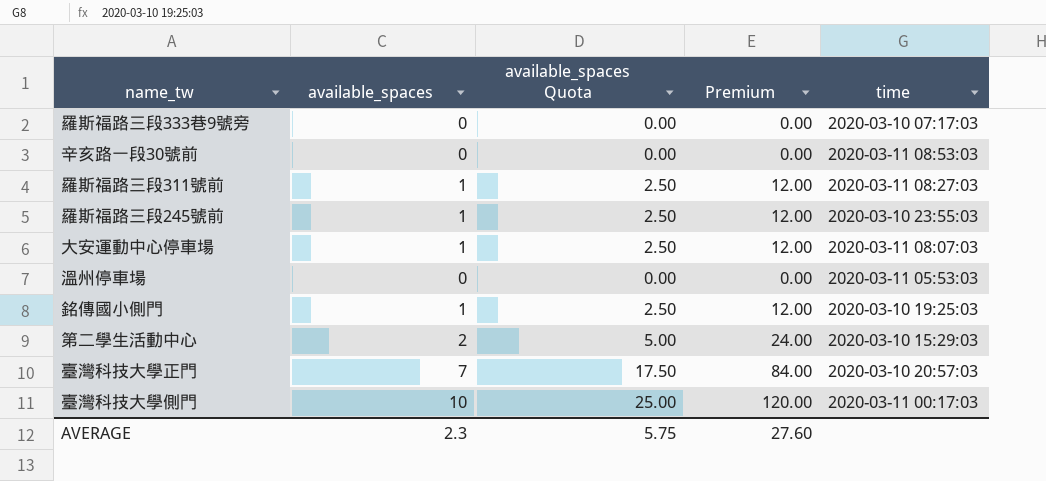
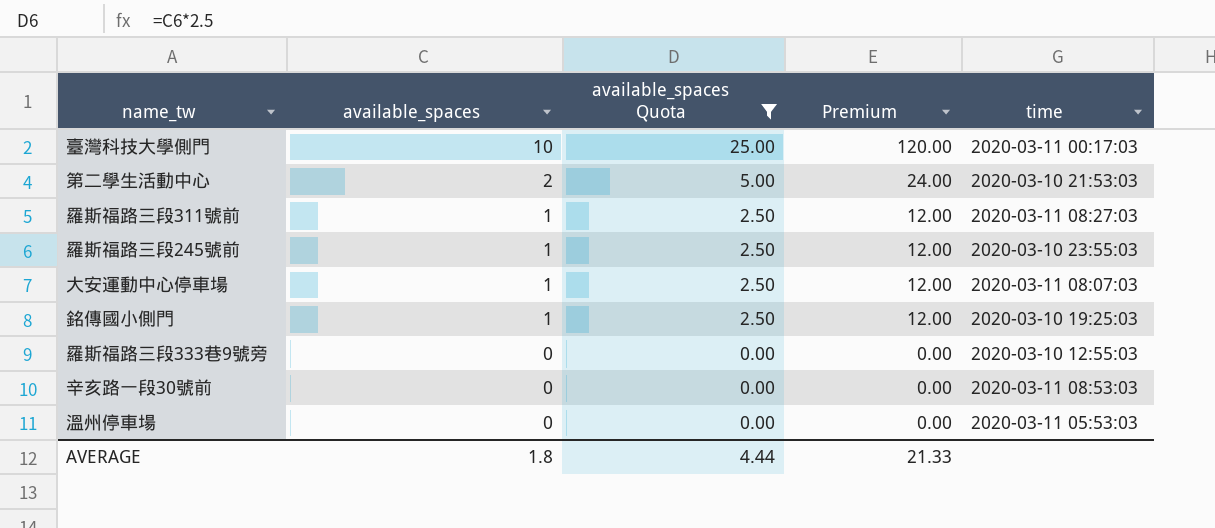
filter: none -> available_spaces Quota != 17.50
row order: none -> available_spaces descending
第二學生活動中心 | time: 2020-03-10 15:29:03 -> 2020-03-10 21:53:03
羅斯福路三段333巷9號旁 | time: 2020-03-10 07:17:03 -> 2020-03-10 12:55:03
AVERAGE | available_spaces: 2.3 -> 1.8
AVERAGE | available_spaces Quota: 5.75 -> 4.44
AVERAGE | Premium: 27.60 -> 21.33

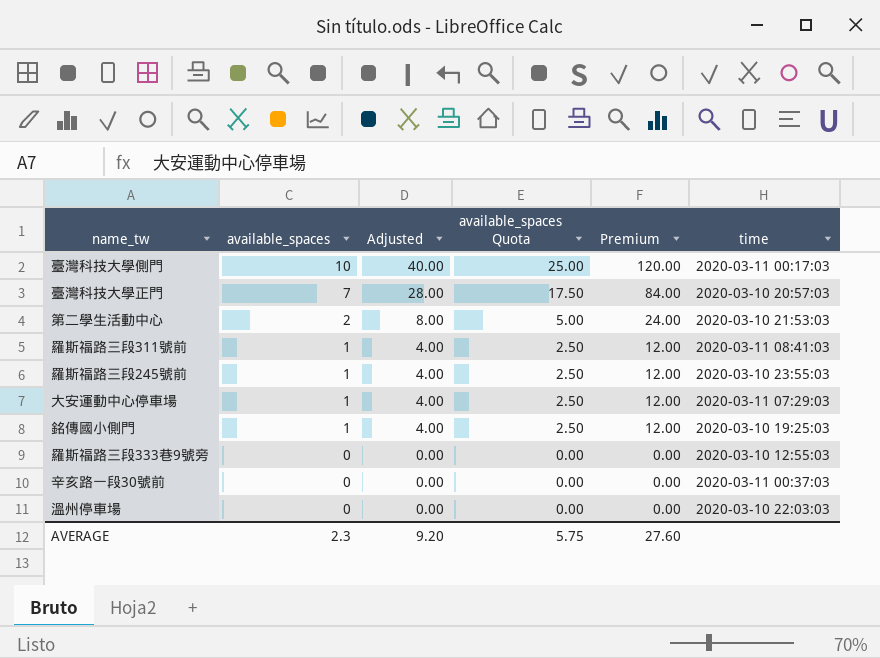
filter: available_spaces Quota != 17.50 -> none
column Adjusted | formula: none -> [available_spaces] * 4
羅斯福路三段311號前 | time: 2020-03-11 08:27:03 -> 2020-03-11 08:41:03
大安運動中心停車場 | time: 2020-03-11 08:07:03 -> 2020-03-11 07:29:03
辛亥路一段30號前 | time: 2020-03-11 08:53:03 -> 2020-03-11 00:37:03
溫州停車場 | time: 2020-03-11 05:53:03 -> 2020-03-10 22:03:03
AVERAGE | available_spaces: 1.8 -> 2.3
AVERAGE | available_spaces Quota: 4.44 -> 5.75
AVERAGE | Premium: 21.33 -> 27.60

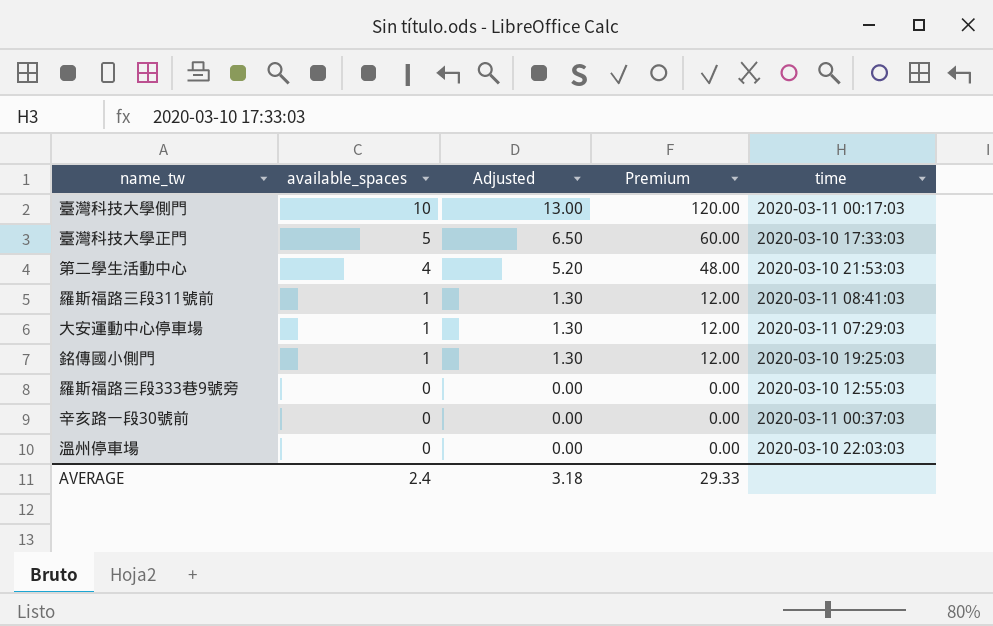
column available_spaces Quota | formula: [available_spaces] * 2.5 -> none
column Adjusted | formula: [available_spaces] * 4 -> [available_spaces] * 1.3
row 羅斯福路三段245號前: 1 | 4.00 | 2.50 | 12.00 | 2020-03-10 23:55:03 -> none
臺灣科技大學正門 | available_spaces: 7 -> 5
臺灣科技大學正門 | Premium: 84.00 -> 60.00
臺灣科技大學正門 | time: 2020-03-10 20:57:03 -> 2020-03-10 17:33:03
第二學生活動中心 | available_spaces: 2 -> 4
第二學生活動中心 | Premium: 24.00 -> 48.00
AVERAGE | available_spaces: 2.3 -> 2.4
AVERAGE | Adjusted: 9.20 -> 3.18
AVERAGE | Premium: 27.60 -> 29.33

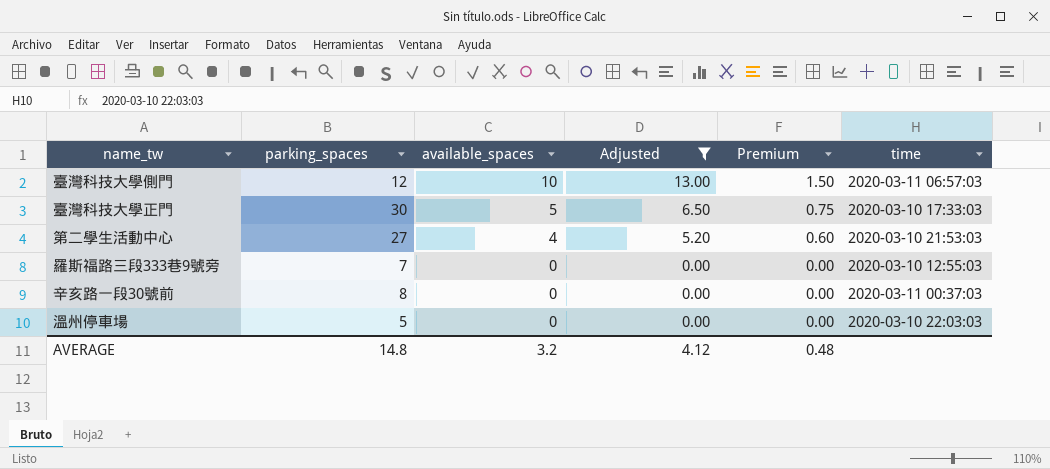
filter: none -> Adjusted != 1.30
column parking_spaces | position: none -> 2
column Premium | formula: [available_spaces] * 12 -> [available_spaces] * 0.15
臺灣科技大學側門 | time: 2020-03-11 00:17:03 -> 2020-03-11 06:57:03
AVERAGE | available_spaces: 2.4 -> 3.2
AVERAGE | Adjusted: 3.18 -> 4.12
AVERAGE | Premium: 29.33 -> 0.48

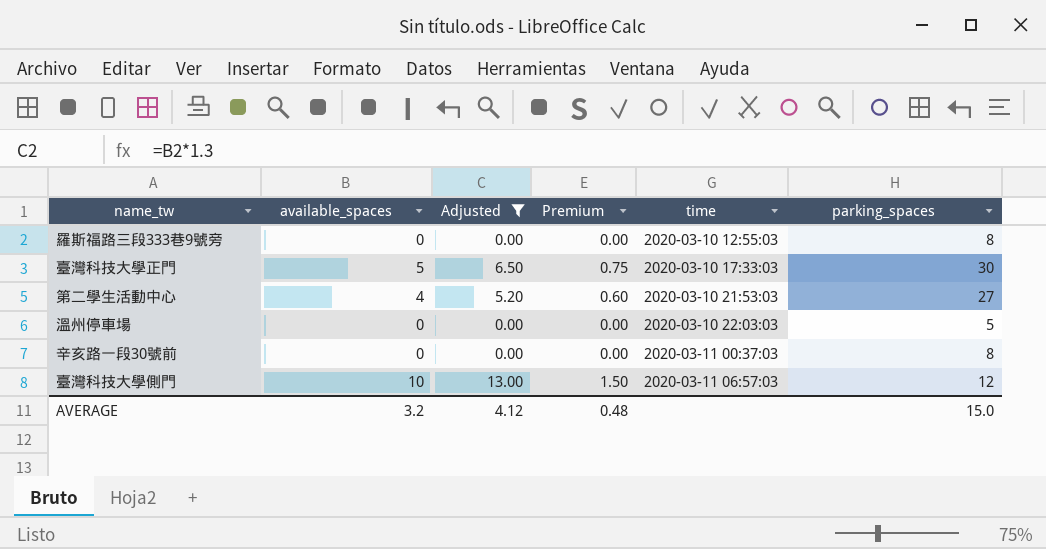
row order: available_spaces descending -> time ascending
column parking_spaces | position: 2 -> 6
羅斯福路三段333巷9號旁 | parking_spaces: 7 -> 8
AVERAGE | parking_spaces: 14.8 -> 15.0

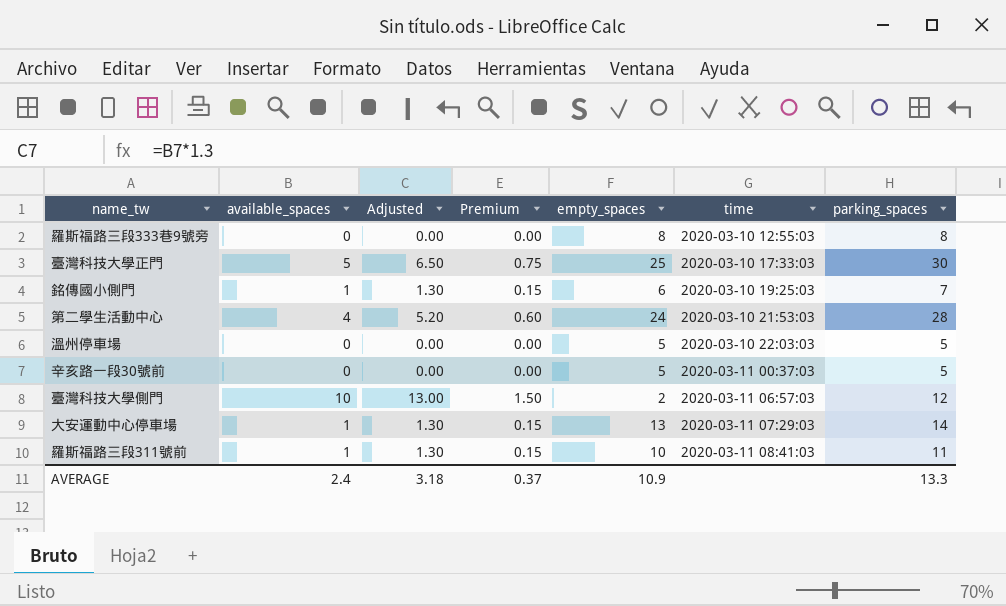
filter: Adjusted != 1.30 -> none
column empty_spaces | formula: none -> [parking_spaces] - [available_spaces]
第二學生活動中心 | parking_spaces: 27 -> 28
辛亥路一段30號前 | parking_spaces: 8 -> 5
AVERAGE | available_spaces: 3.2 -> 2.4
AVERAGE | Adjusted: 4.12 -> 3.18
AVERAGE | Premium: 0.48 -> 0.37
AVERAGE | parking_spaces: 15.0 -> 13.3

